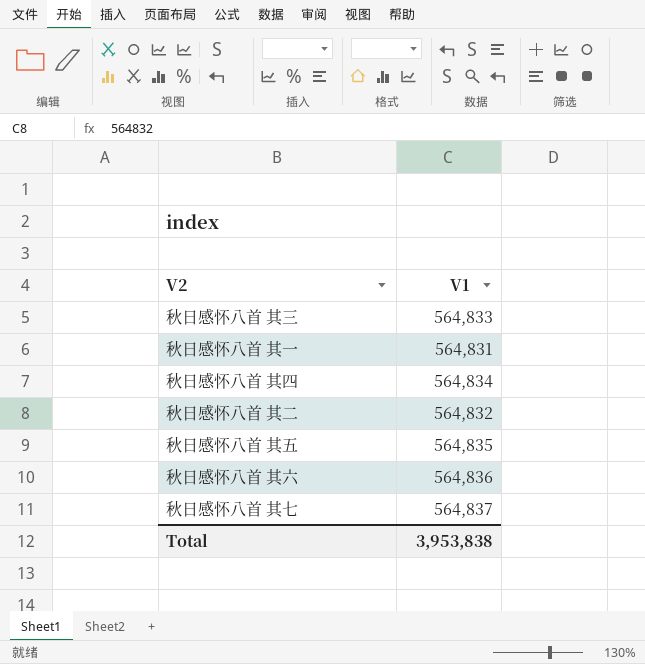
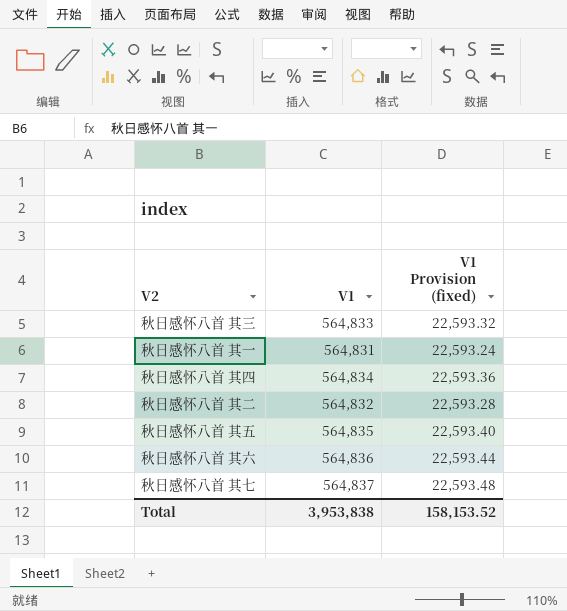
column V1 Provision (fixed) | formula: none -> [V1] * 0.04

